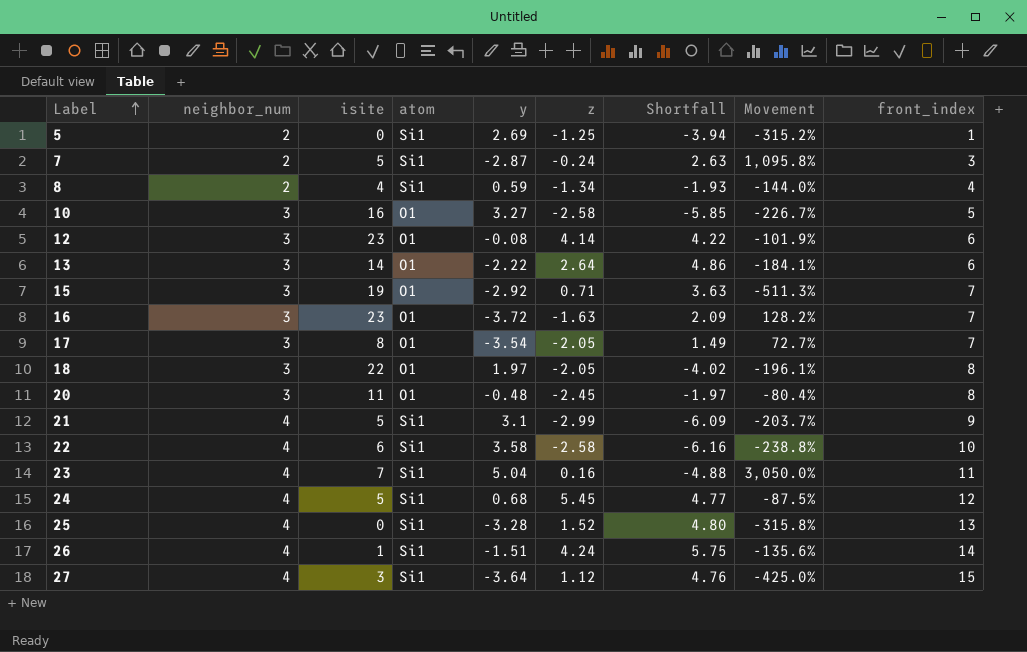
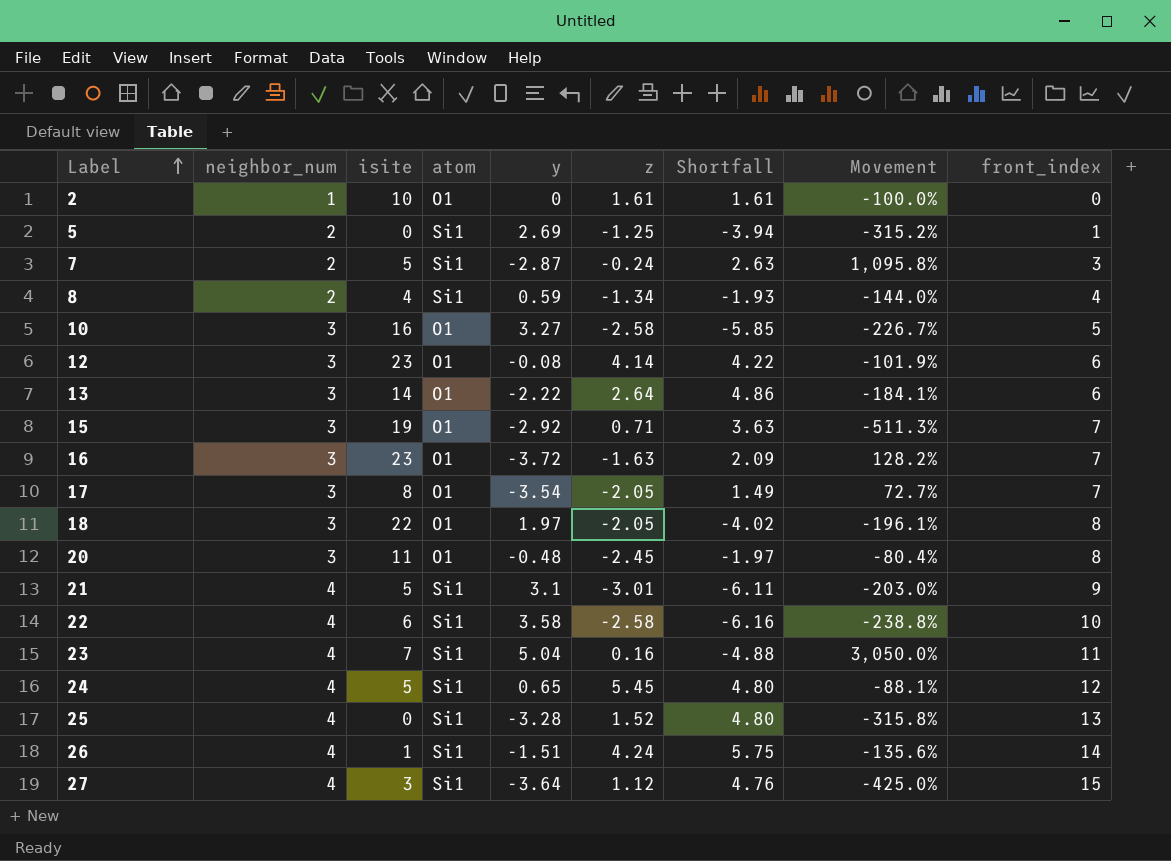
row 2: none -> 1 | 10 | O1 | 0 | 1.61 | 1.61 | -100.0% | 0
21 | z: -2.99 -> -3.01
21 | Shortfall: -6.09 -> -6.11
21 | Movement: -203.7% -> -203.0%
24 | y: 0.68 -> 0.65
24 | Shortfall: 4.77 -> 4.80
24 | Movement: -87.5% -> -88.1%

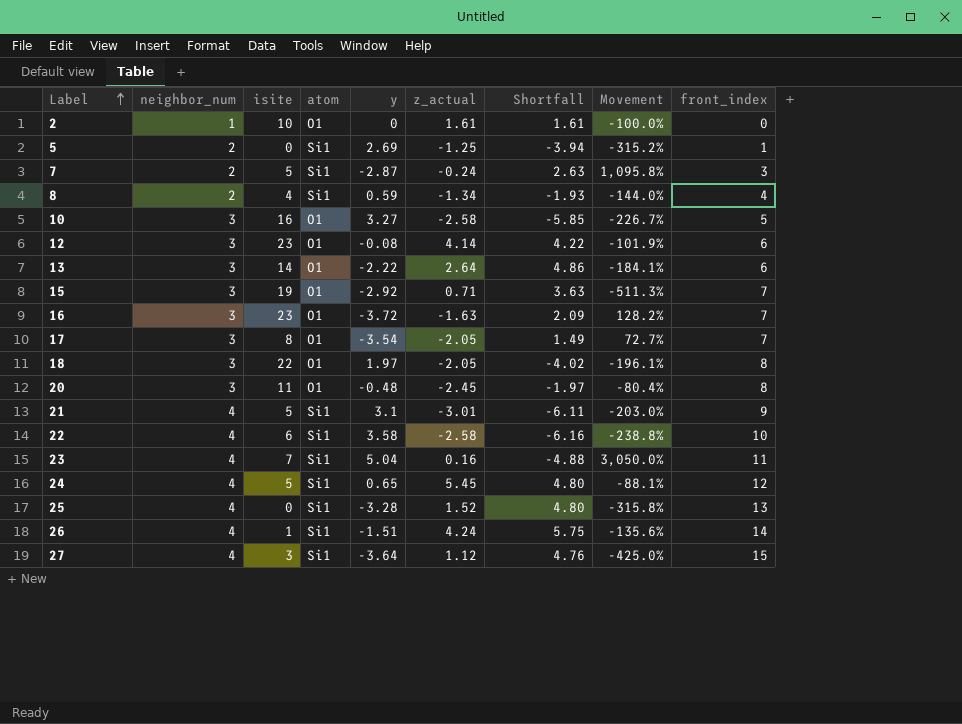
column name: z -> z_actual

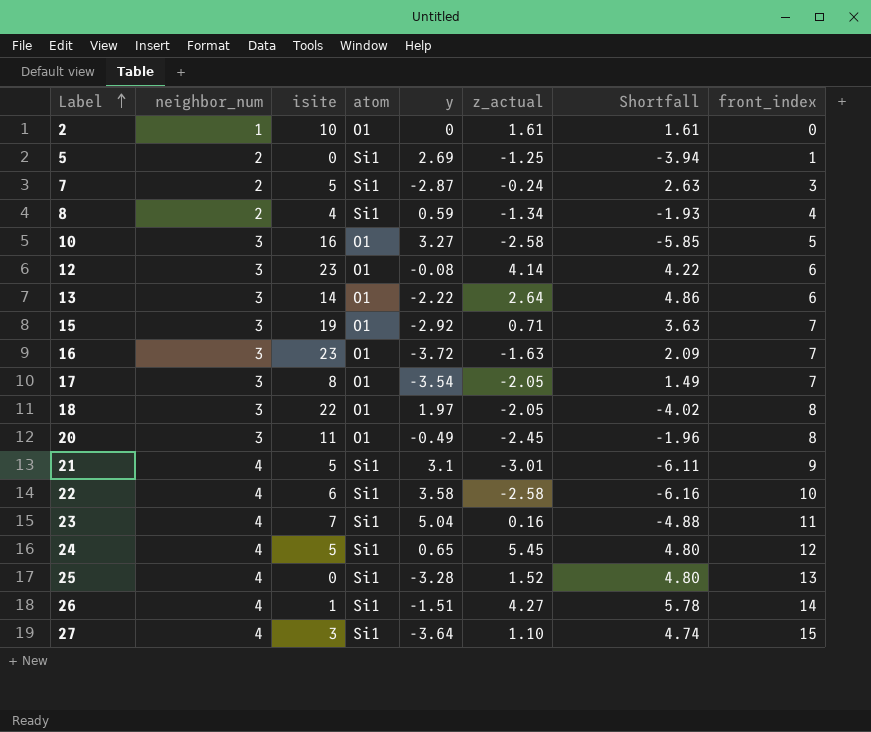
column Movement | formula: ([y] - [z_actual]) / [z_actual] -> none
20 | y: -0.48 -> -0.49
20 | Shortfall: -1.97 -> -1.96
26 | z_actual: 4.24 -> 4.27
26 | Shortfall: 5.75 -> 5.78
27 | z_actual: 1.12 -> 1.10
27 | Shortfall: 4.76 -> 4.74

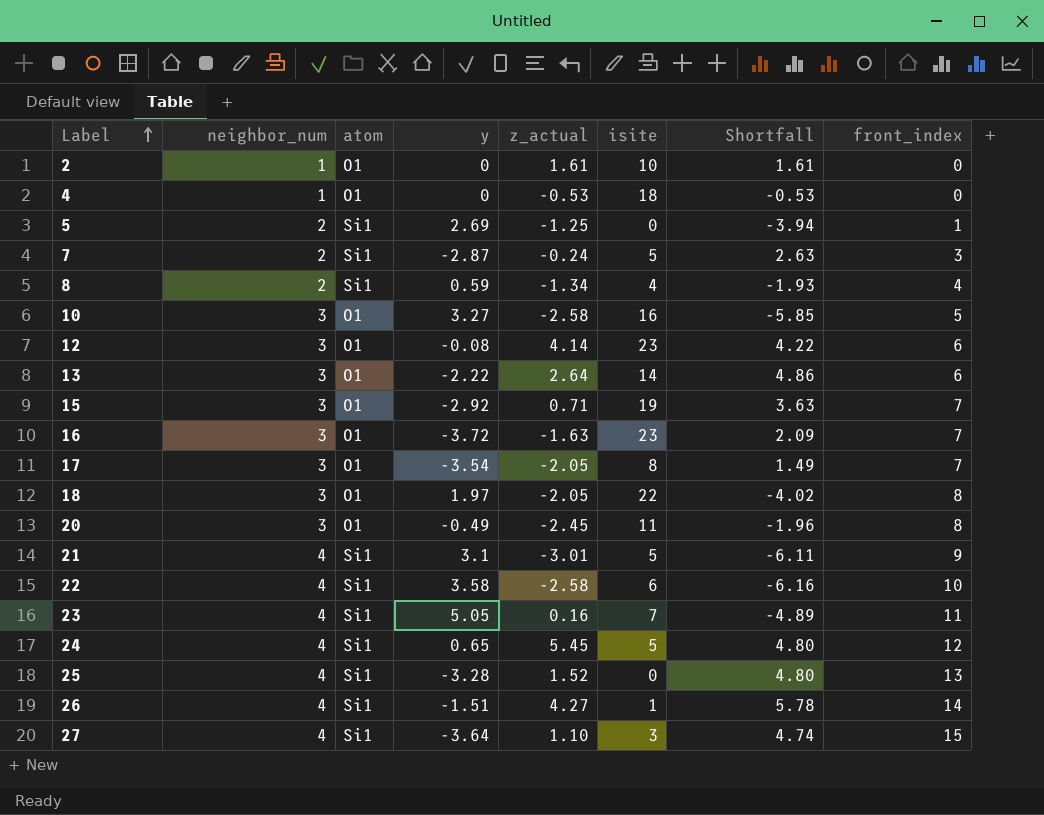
column isite | position: 3 -> 6
row 4: none -> 1 | O1 | 0 | -0.53 | 18 | -0.53 | 0
23 | y: 5.04 -> 5.05
23 | Shortfall: -4.88 -> -4.89

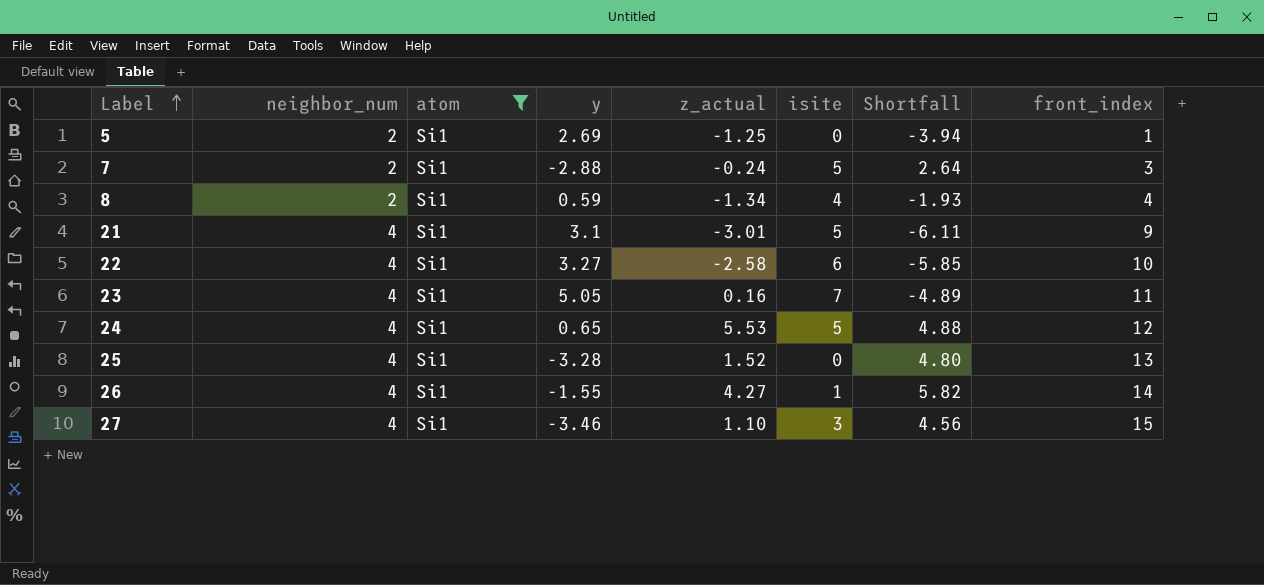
filter: none -> atom = Si1
7 | y: -2.87 -> -2.88
7 | Shortfall: 2.63 -> 2.64
22 | y: 3.58 -> 3.27
22 | Shortfall: -6.16 -> -5.85
24 | z_actual: 5.45 -> 5.53
24 | Shortfall: 4.80 -> 4.88
26 | y: -1.51 -> -1.55
26 | Shortfall: 5.78 -> 5.82
27 | y: -3.64 -> -3.46
27 | Shortfall: 4.74 -> 4.56

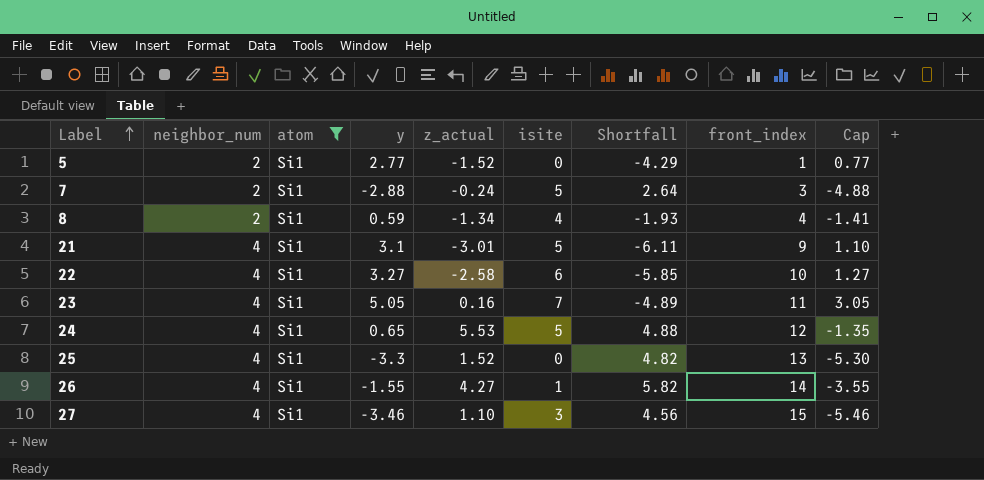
column Cap | formula: none -> [y] - 2
5 | y: 2.69 -> 2.77
5 | z_actual: -1.25 -> -1.52
5 | Shortfall: -3.94 -> -4.29
25 | y: -3.28 -> -3.3
25 | Shortfall: 4.80 -> 4.82

